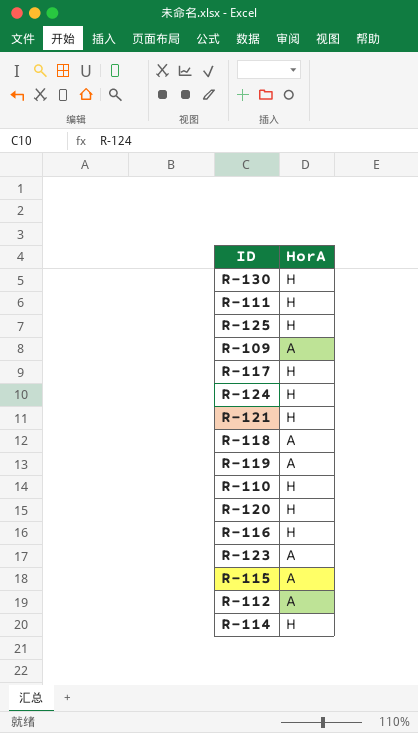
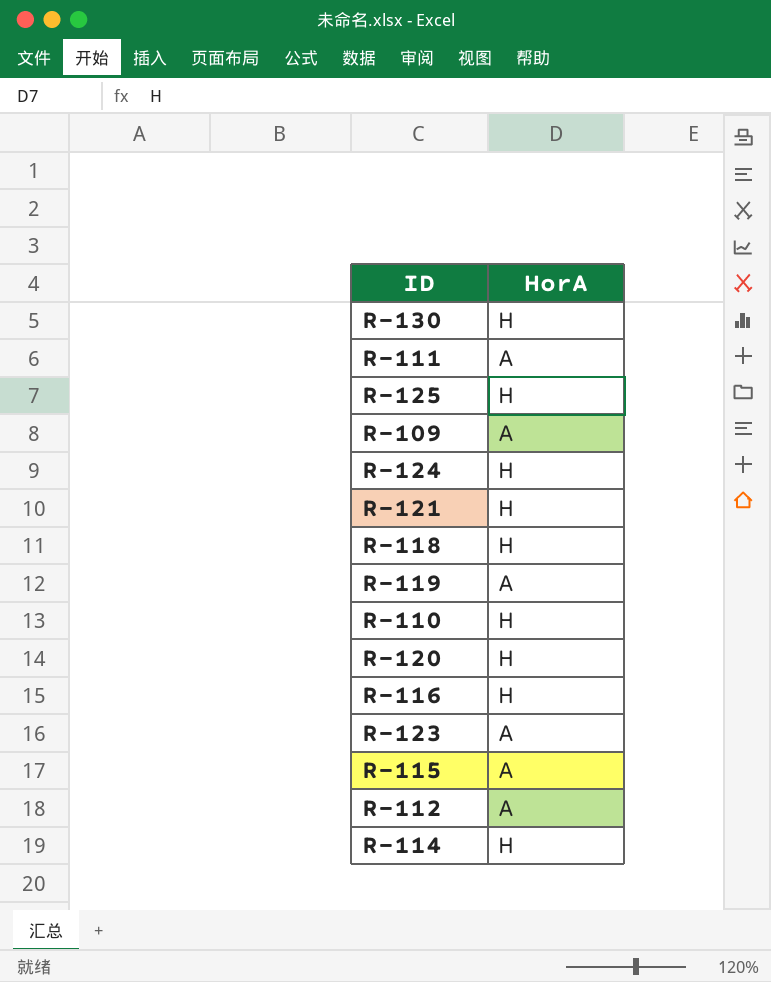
row R-117: H -> none
R-111 | HorA: H -> A
R-118 | HorA: A -> H

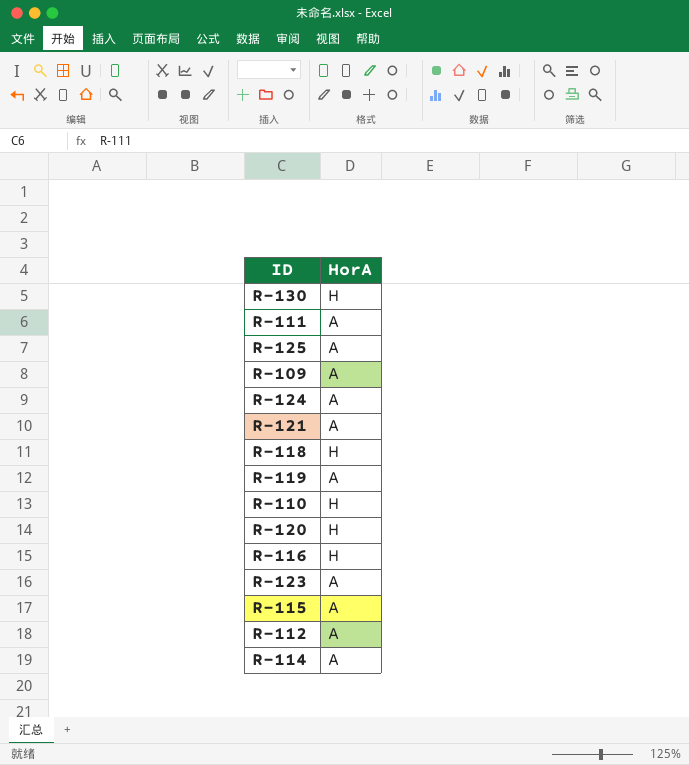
R-125 | HorA: H -> A
R-124 | HorA: H -> A
R-121 | HorA: H -> A
R-114 | HorA: H -> A

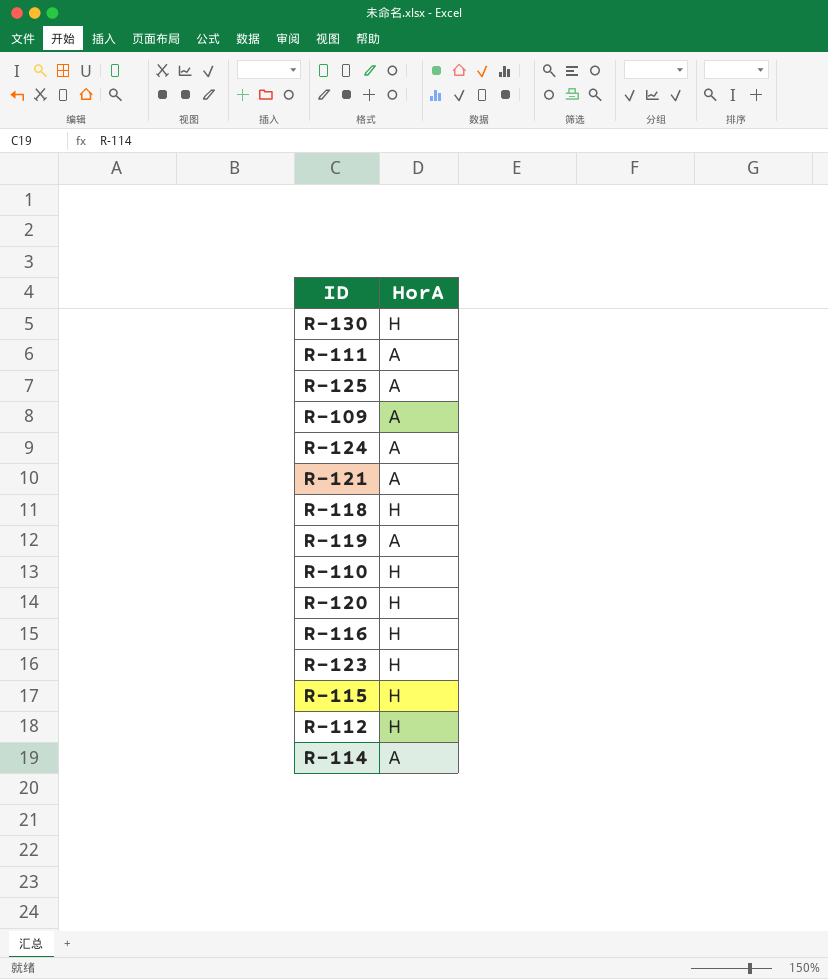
R-123 | HorA: A -> H
R-115 | HorA: A -> H
R-112 | HorA: A -> H

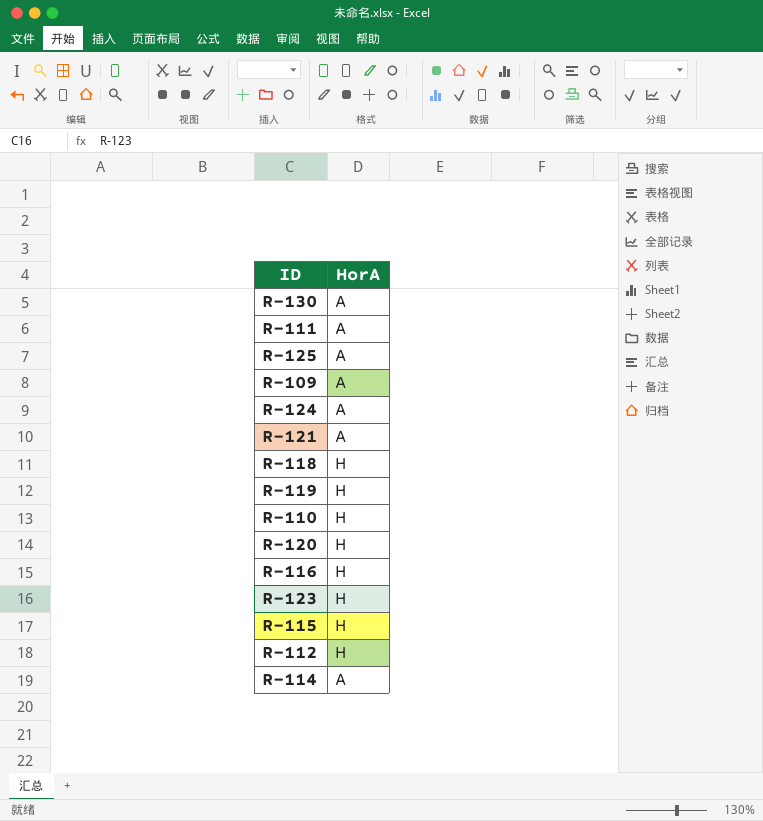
R-130 | HorA: H -> A
R-119 | HorA: A -> H

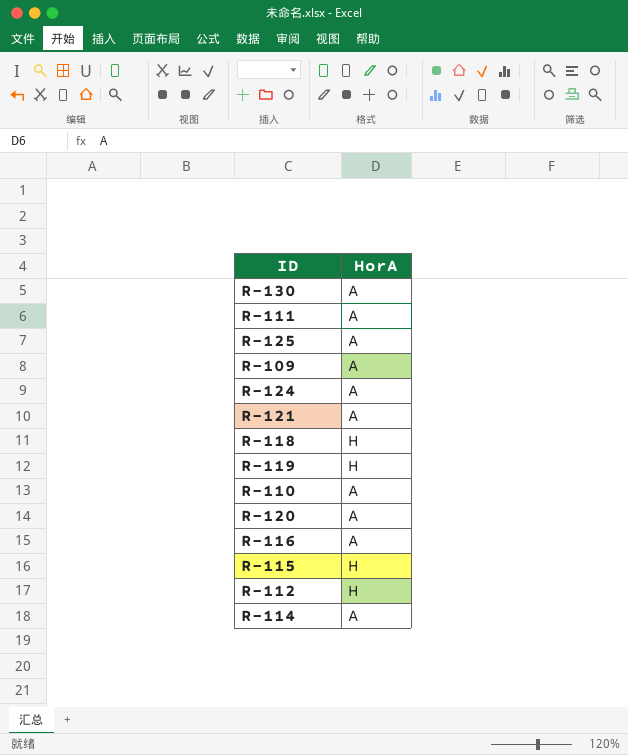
row R-123: H -> none
R-110 | HorA: H -> A
R-120 | HorA: H -> A
R-116 | HorA: H -> A

